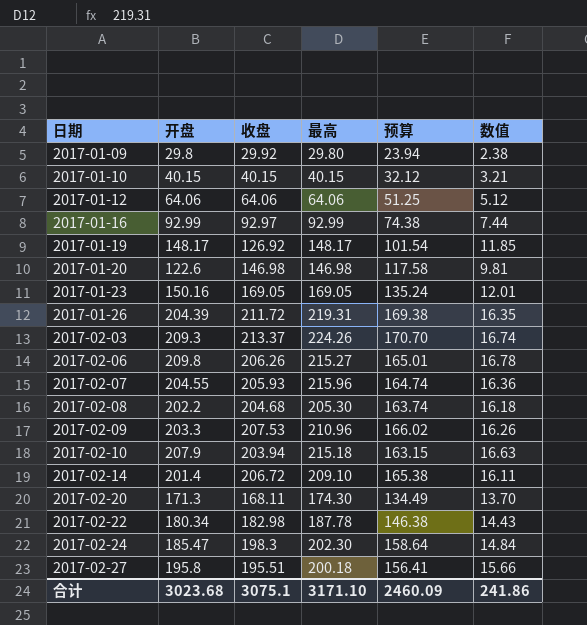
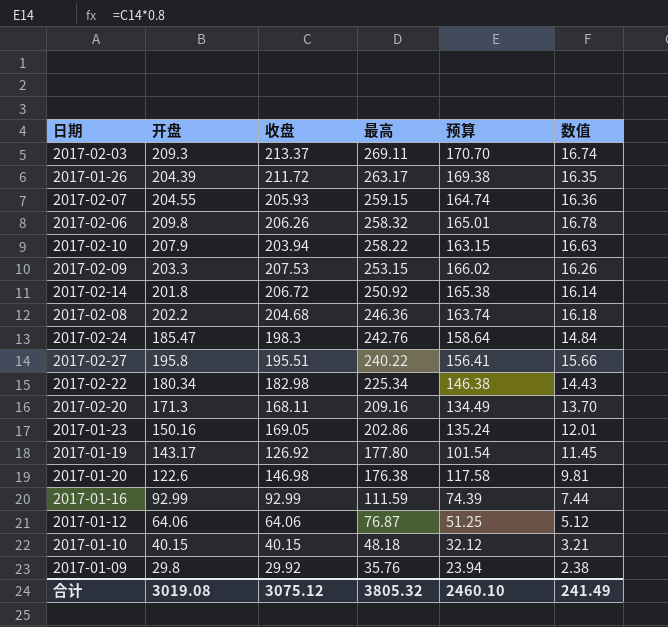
row order: 日期 ascending -> 最高 descending
2017-02-03 | 最高: 224.26 -> 269.11
2017-01-26 | 最高: 219.31 -> 263.17
2017-02-07 | 最高: 215.96 -> 259.15
2017-02-06 | 最高: 215.27 -> 258.32
2017-02-10 | 最高: 215.18 -> 258.22
2017-02-09 | 最高: 210.96 -> 253.15
2017-02-14 | 开盘: 201.4 -> 201.8
2017-02-14 | 最高: 209.10 -> 250.92
2017-02-14 | 数值: 16.11 -> 16.14
2017-02-08 | 最高: 205.30 -> 246.36
2017-02-24 | 最高: 202.30 -> 242.76
2017-02-27 | 最高: 200.18 -> 240.22
2017-02-22 | 最高: 187.78 -> 225.34
2017-02-20 | 最高: 174.30 -> 209.16
2017-01-23 | 最高: 169.05 -> 202.86
2017-01-19 | 开盘: 148.17 -> 143.17
2017-01-19 | 最高: 148.17 -> 177.80
2017-01-19 | 数值: 11.85 -> 11.45
2017-01-20 | 最高: 146.98 -> 176.38
2017-01-16 | 收盘: 92.97 -> 92.99
2017-01-16 | 最高: 92.99 -> 111.59
2017-01-16 | 预算: 74.38 -> 74.39
2017-01-12 | 最高: 64.06 -> 76.87
2017-01-10 | 最高: 40.15 -> 48.18
2017-01-09 | 最高: 29.80 -> 35.76
合计 | 开盘: 3023.68 -> 3019.08
合计 | 收盘: 3075.1 -> 3075.12
合计 | 最高: 3171.10 -> 3805.32
合计 | 预算: 2460.09 -> 2460.10
合计 | 数值: 241.86 -> 241.49

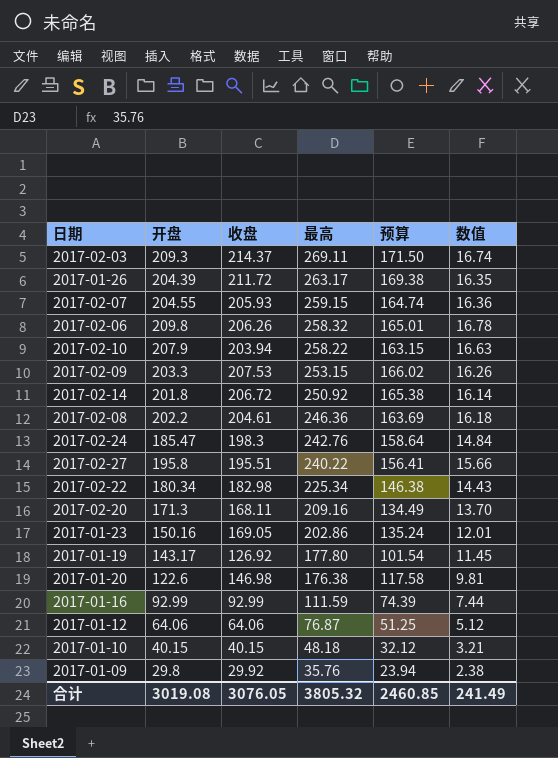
2017-02-03 | 收盘: 213.37 -> 214.37
2017-02-03 | 预算: 170.70 -> 171.50
2017-02-08 | 收盘: 204.68 -> 204.61
2017-02-08 | 预算: 163.74 -> 163.69
合计 | 收盘: 3075.12 -> 3076.05
合计 | 预算: 2460.10 -> 2460.85

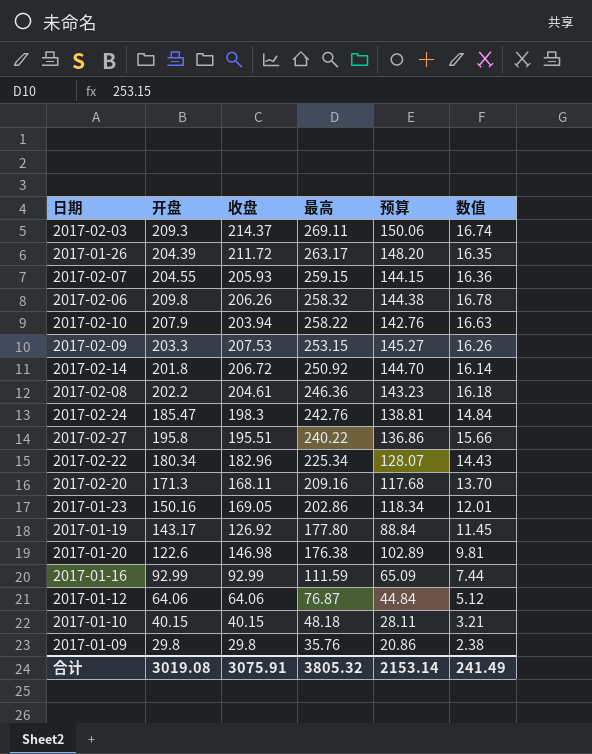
column 预算 | formula: [收盘] * 0.8 -> [收盘] * 0.7
2017-02-22 | 收盘: 182.98 -> 182.96
2017-01-09 | 收盘: 29.92 -> 29.8
合计 | 收盘: 3076.05 -> 3075.91
合计 | 预算: 2460.85 -> 2153.14

